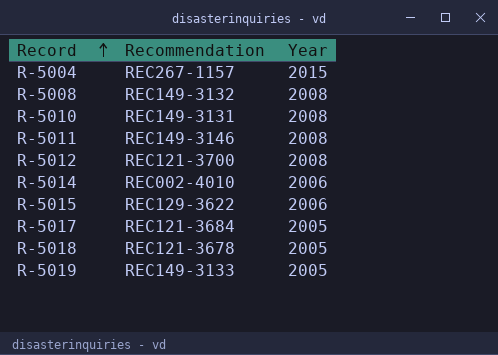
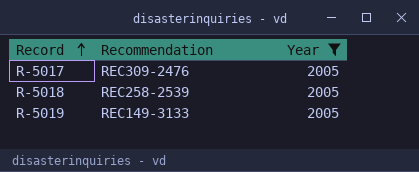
filter: none -> Year = 2005
R-5017 | Recommendation: REC121-3684 -> REC309-2476
R-5018 | Recommendation: REC121-3678 -> REC258-2539

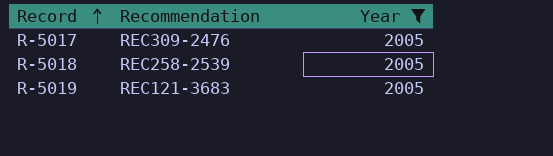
R-5019 | Recommendation: REC149-3133 -> REC121-3683

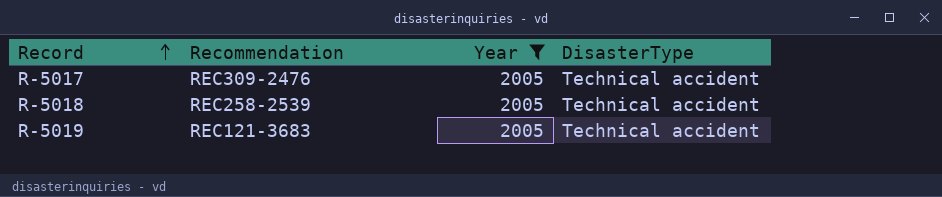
column DisasterType | position: none -> 4

